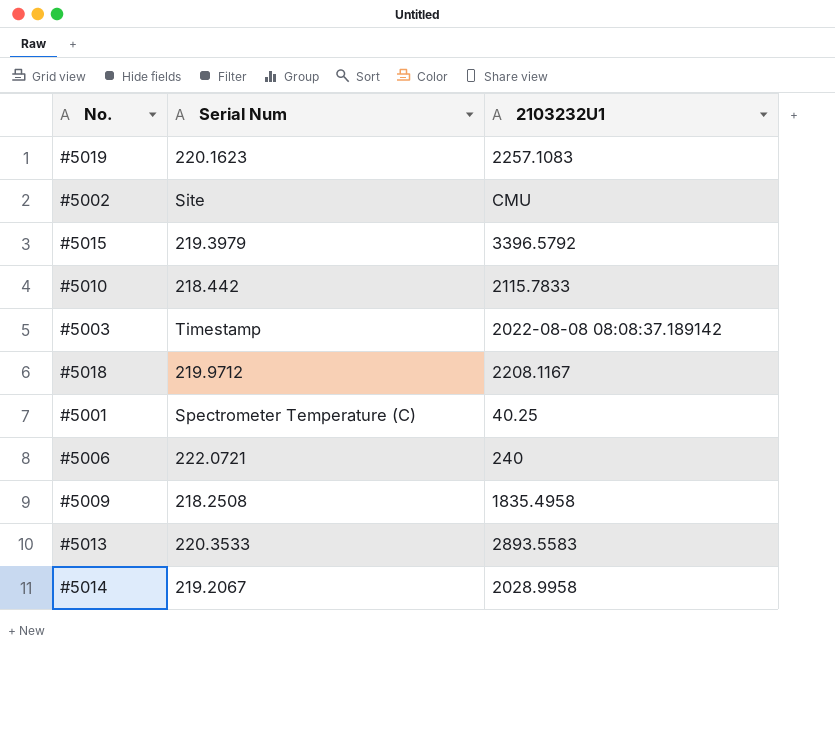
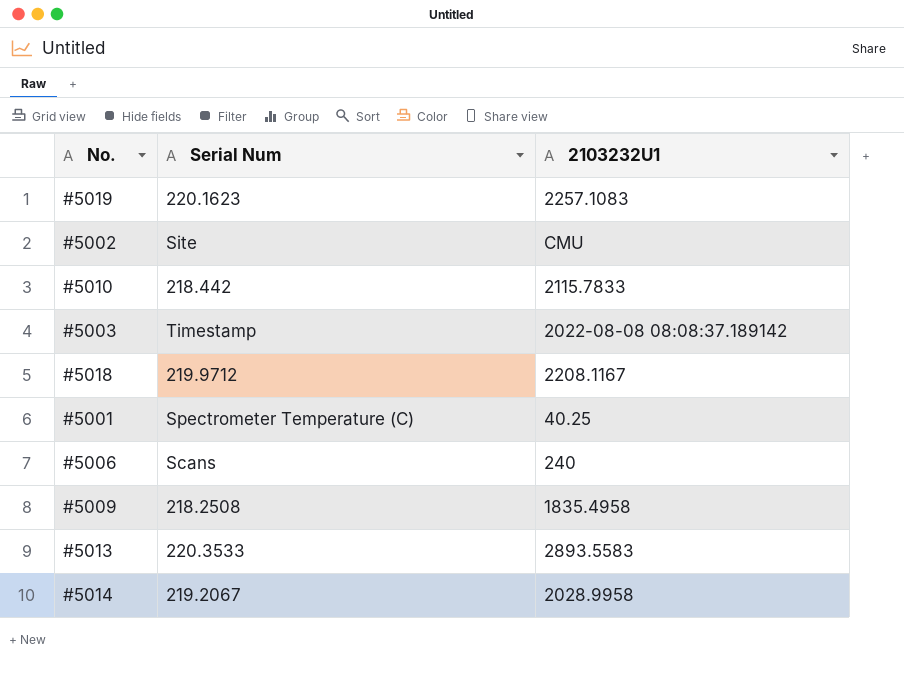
row #5015: 219.3979 | 3396.5792 -> none
#5006 | Serial Num: 222.0721 -> Scans

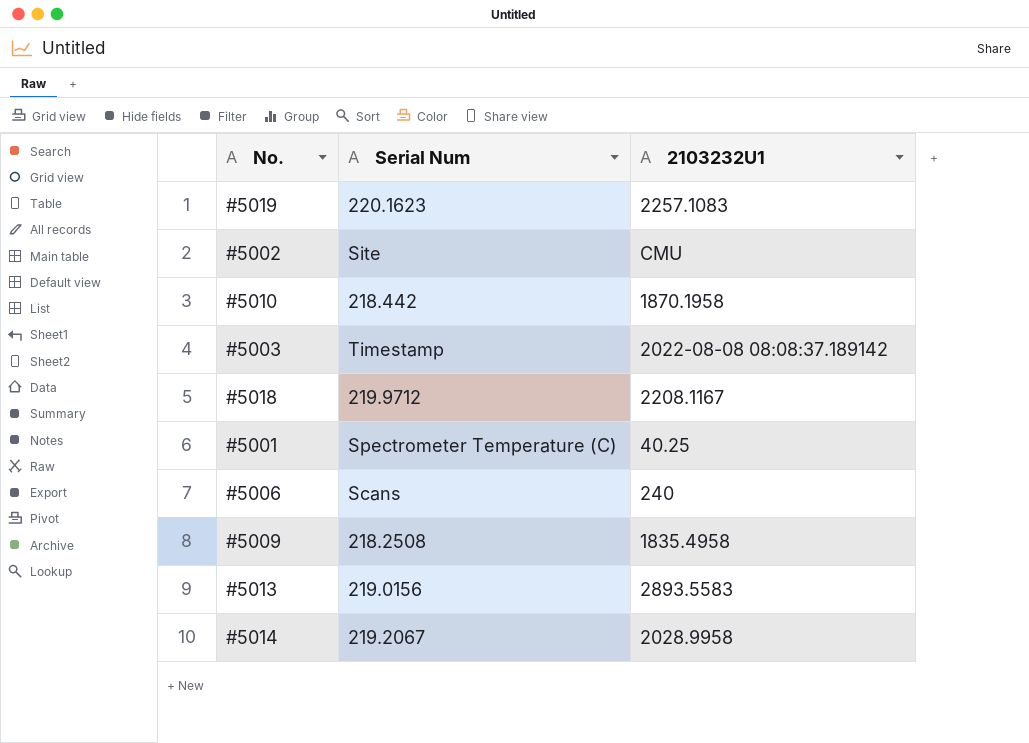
#5010 | 2103232U1: 2115.7833 -> 1870.1958
#5013 | Serial Num: 220.3533 -> 219.0156

